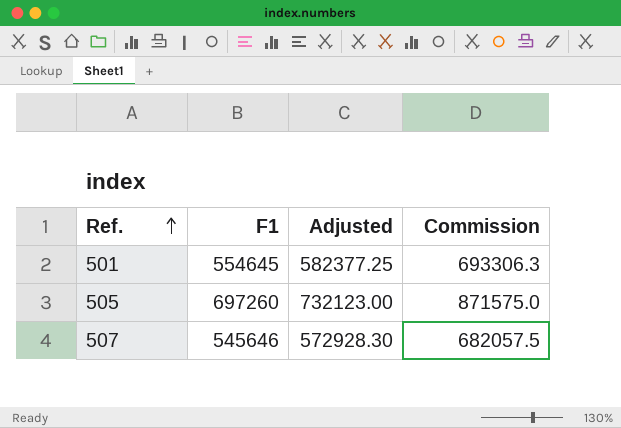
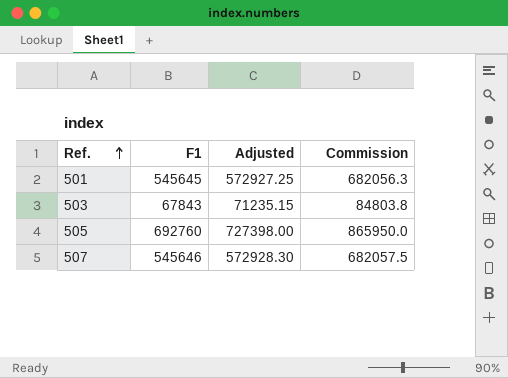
501 | F1: 554645 -> 545645
501 | Adjusted: 582377.25 -> 572927.25
501 | Commission: 693306.3 -> 682056.3
row 503: none -> 67843 | 71235.15 | 84803.8
505 | F1: 697260 -> 692760
505 | Adjusted: 732123.00 -> 727398.00
505 | Commission: 871575.0 -> 865950.0

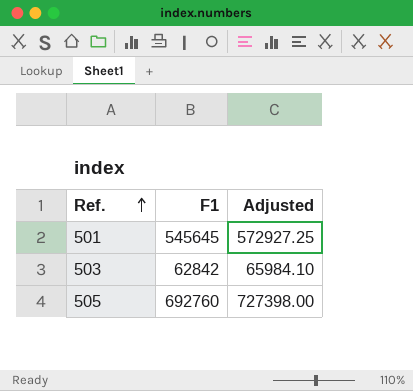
column Commission | formula: [F1] * 1.25 -> none
row 507: 545646 | 572928.30 | 682057.5 -> none
503 | F1: 67843 -> 62842
503 | Adjusted: 71235.15 -> 65984.10

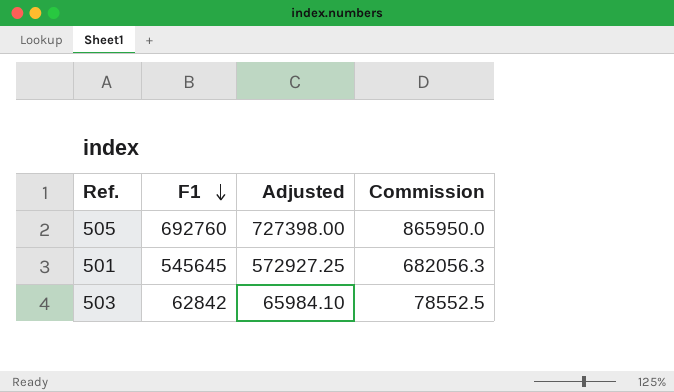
row order: Ref. ascending -> F1 descending
column Commission | formula: none -> [F1] * 1.25

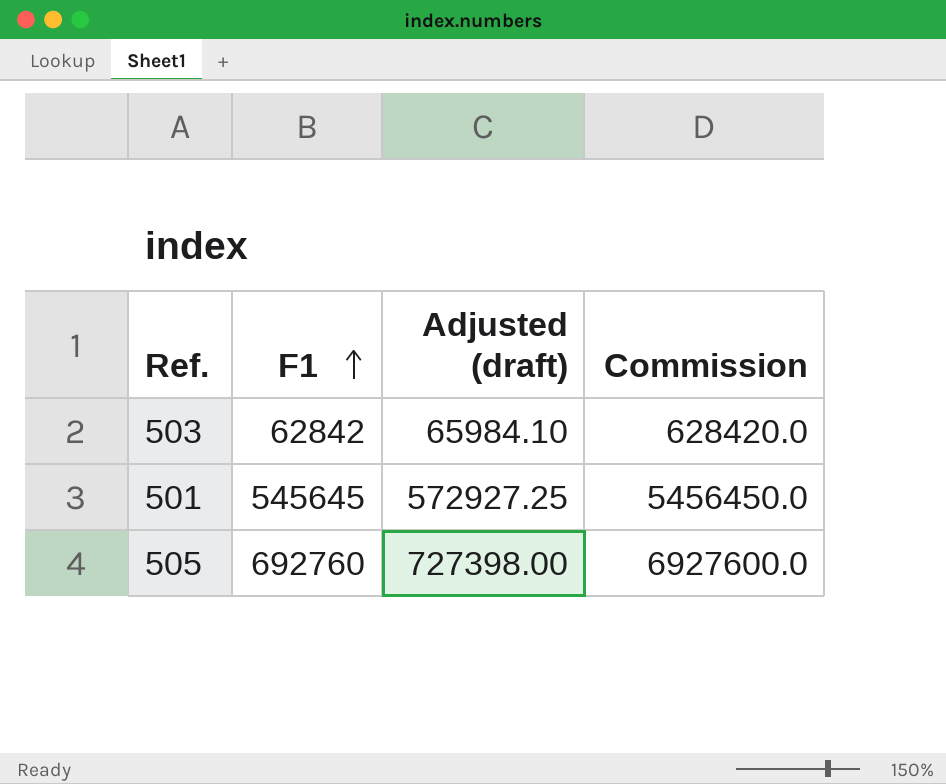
row order: F1 descending -> F1 ascending
column name: Adjusted -> Adjusted (draft)
column Commission | formula: [F1] * 1.25 -> [F1] * 10

